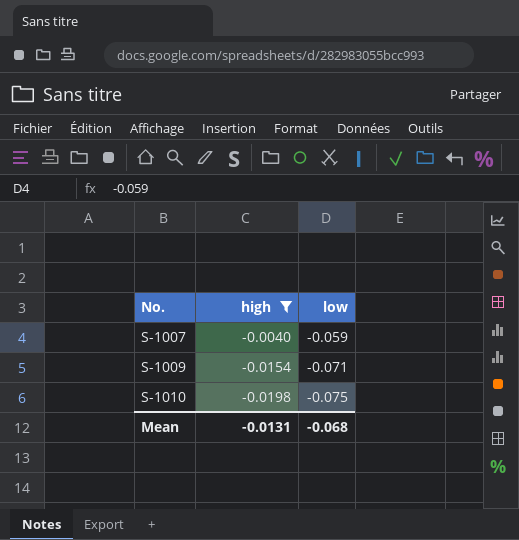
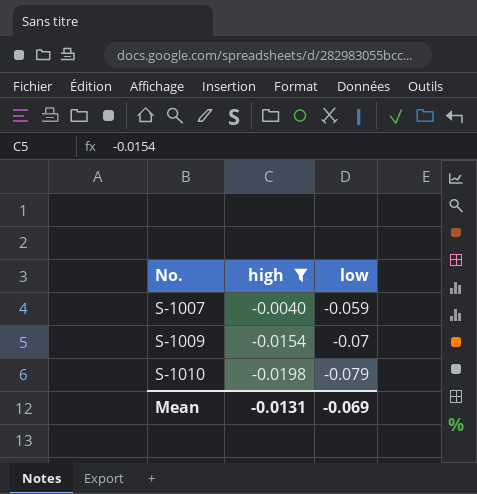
S-1009 | low: -0.071 -> -0.07
S-1010 | low: -0.075 -> -0.079
Mean | low: -0.068 -> -0.069

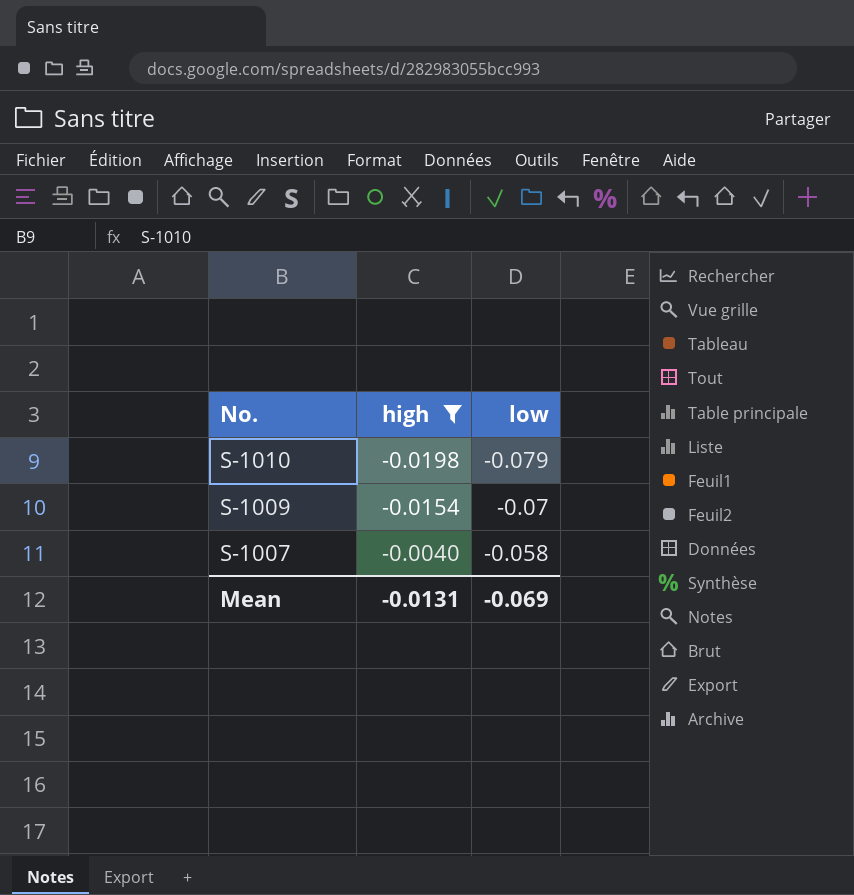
row order: No. ascending -> No. descending
S-1007 | low: -0.059 -> -0.058

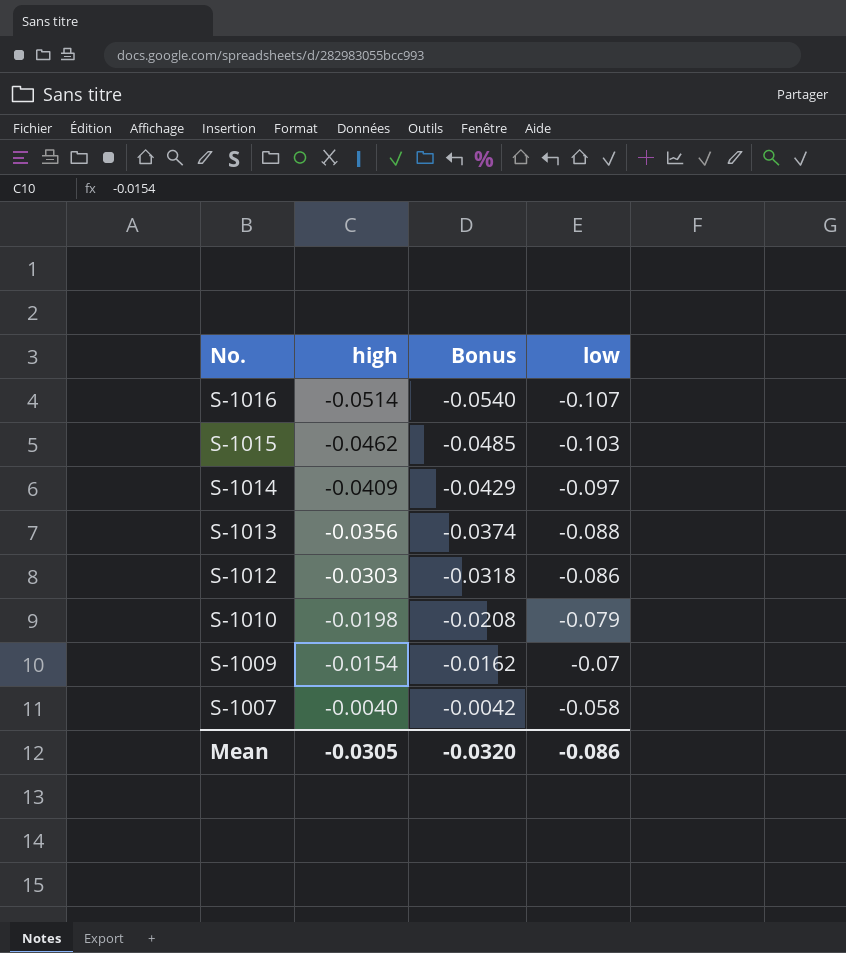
filter: high >= -0.0198 -> none
column Bonus | formula: none -> [high] * 1.05
Mean | high: -0.0131 -> -0.0305
Mean | low: -0.069 -> -0.086

